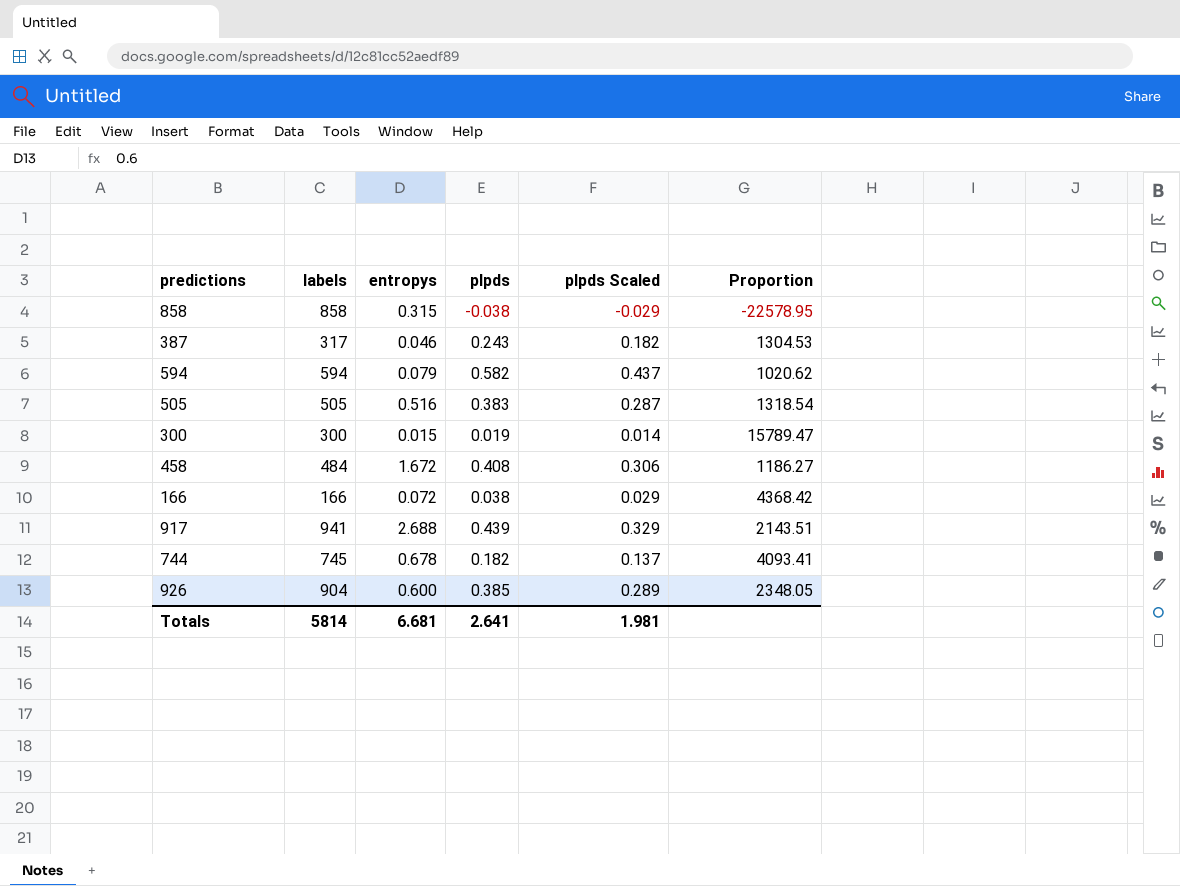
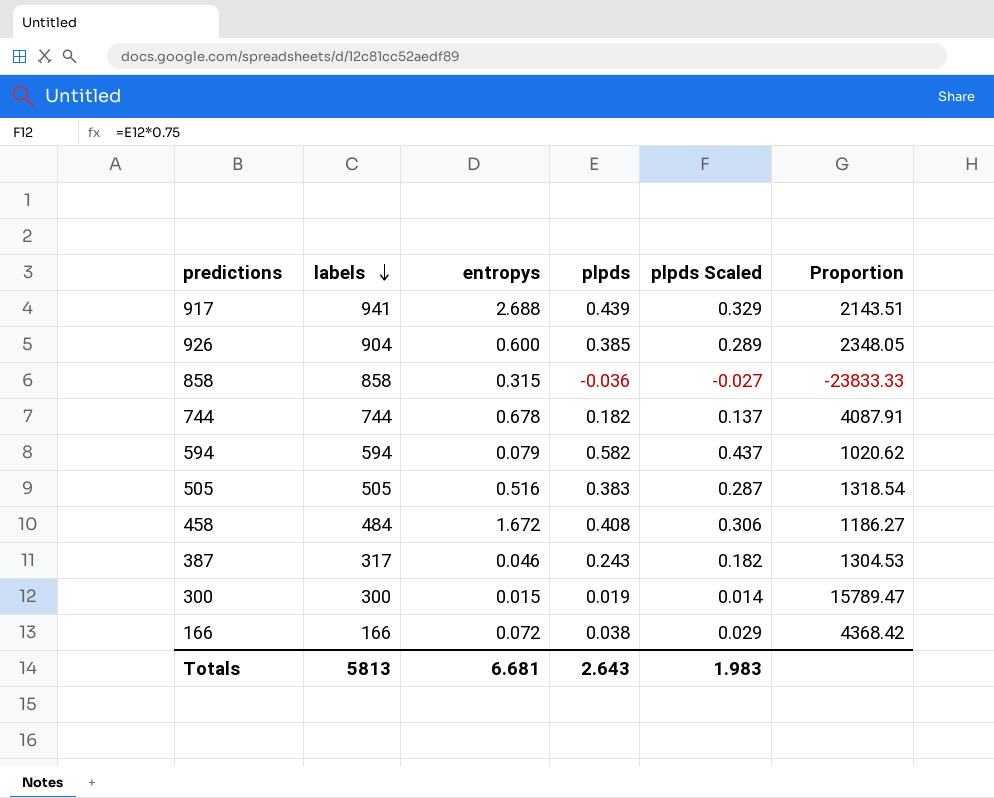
row order: none -> labels descending
858 | plpds: -0.038 -> -0.036
858 | plpds Scaled: -0.029 -> -0.027
858 | Proportion: -22578.95 -> -23833.33
744 | labels: 745 -> 744
744 | Proportion: 4093.41 -> 4087.91
Totals | labels: 5814 -> 5813
Totals | plpds: 2.641 -> 2.643
Totals | plpds Scaled: 1.981 -> 1.983

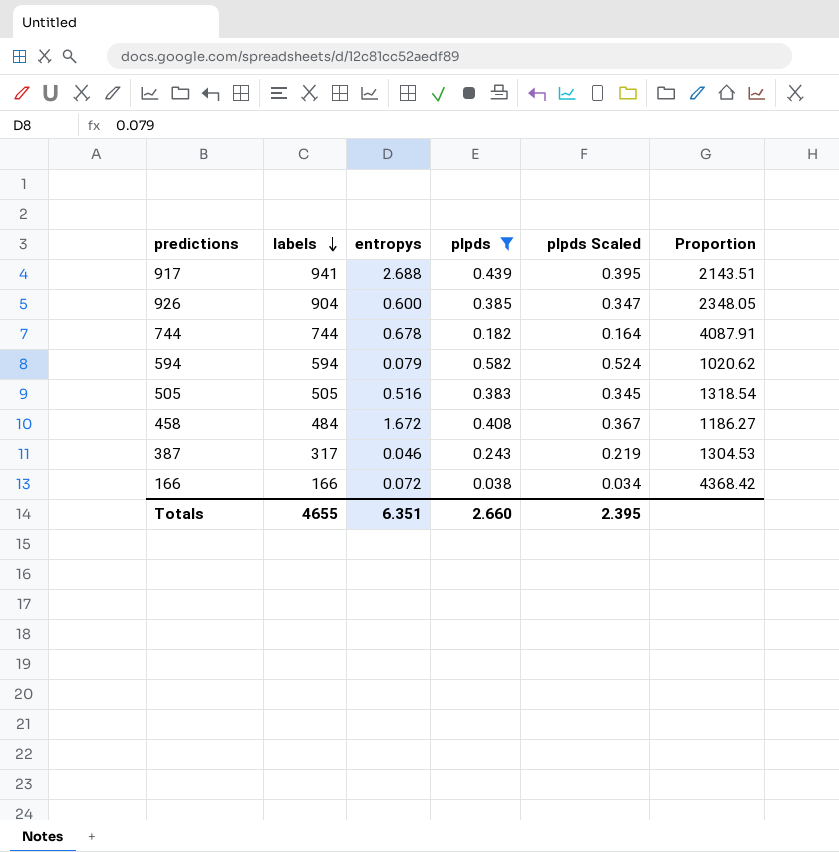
filter: none -> plpds >= 0.038
column plpds Scaled | formula: [plpds] * 0.75 -> [plpds] * 0.9
Totals | labels: 5813 -> 4655
Totals | entropys: 6.681 -> 6.351
Totals | plpds: 2.643 -> 2.660
Totals | plpds Scaled: 1.983 -> 2.395

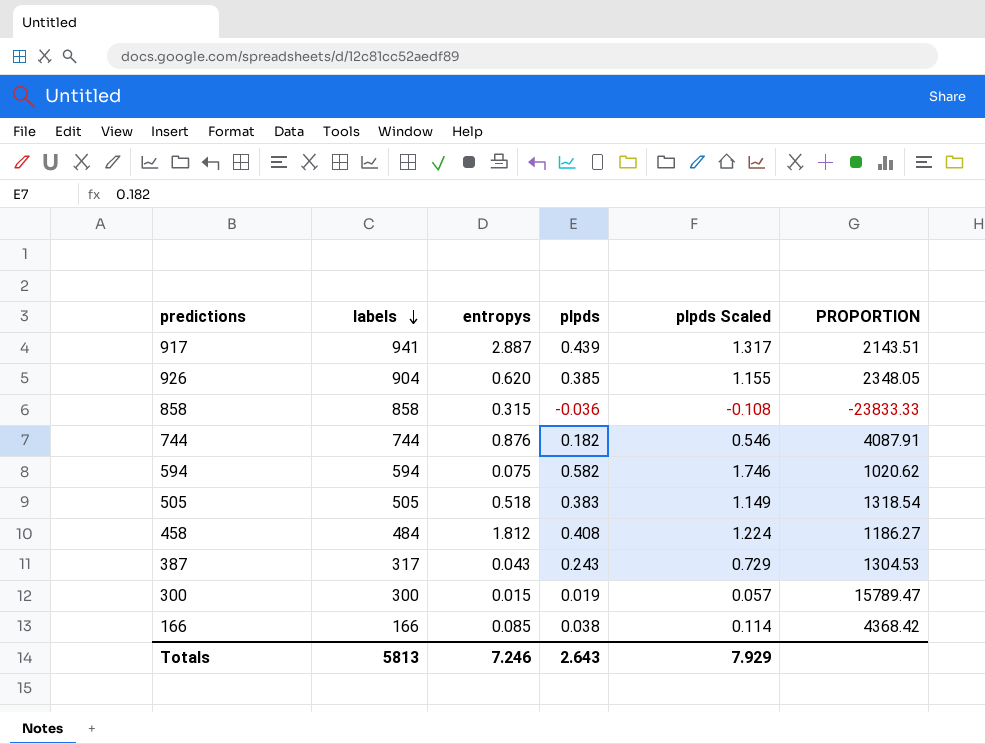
filter: plpds >= 0.038 -> none
column plpds Scaled | formula: [plpds] * 0.9 -> [plpds] * 3
column name: Proportion -> PROPORTION
917 | entropys: 2.688 -> 2.887
926 | entropys: 0.600 -> 0.620
744 | entropys: 0.678 -> 0.876
594 | entropys: 0.079 -> 0.075
505 | entropys: 0.516 -> 0.518
458 | entropys: 1.672 -> 1.812
387 | entropys: 0.046 -> 0.043
166 | entropys: 0.072 -> 0.085
Totals | labels: 4655 -> 5813
Totals | entropys: 6.351 -> 7.246
Totals | plpds: 2.660 -> 2.643
Totals | plpds Scaled: 2.395 -> 7.929

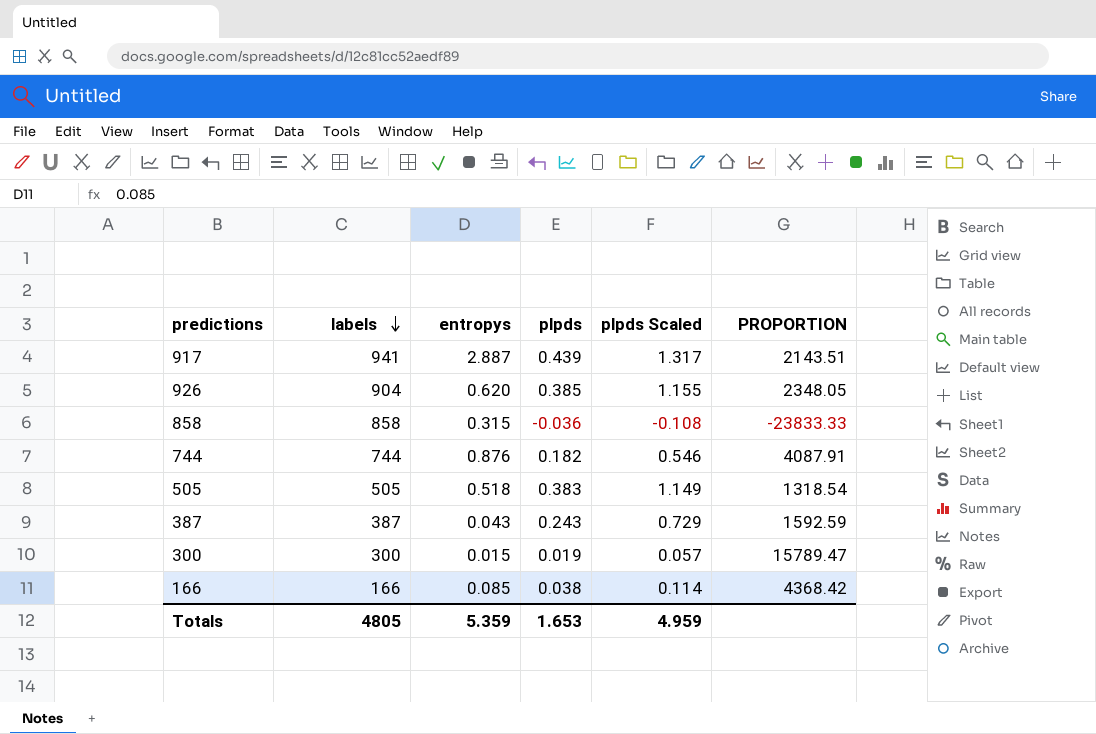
row 594: 594 | 0.075 | 0.582 | 1.746 | 1020.62 -> none
row 458: 484 | 1.812 | 0.408 | 1.224 | 1186.27 -> none
387 | labels: 317 -> 387
387 | PROPORTION: 1304.53 -> 1592.59
Totals | labels: 5813 -> 4805
Totals | entropys: 7.246 -> 5.359
Totals | plpds: 2.643 -> 1.653
Totals | plpds Scaled: 7.929 -> 4.959

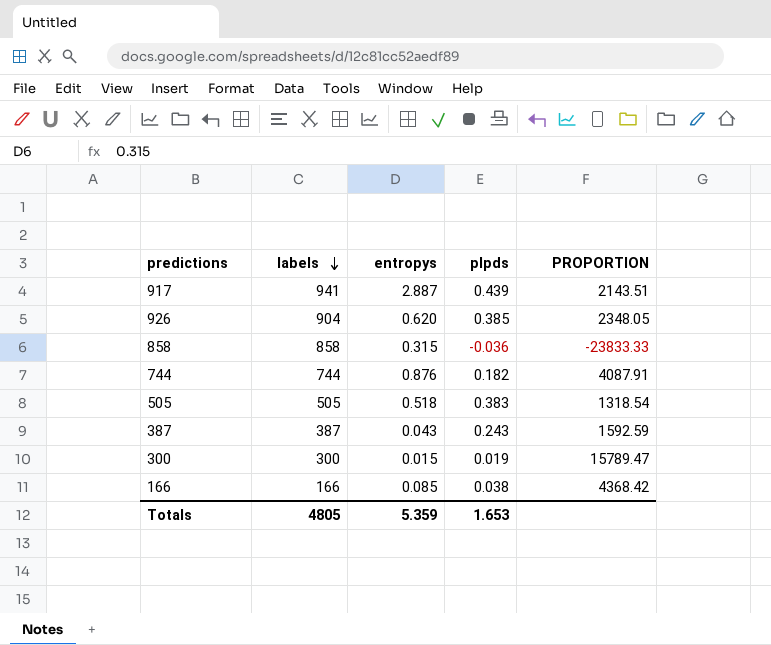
column plpds Scaled | formula: [plpds] * 3 -> none

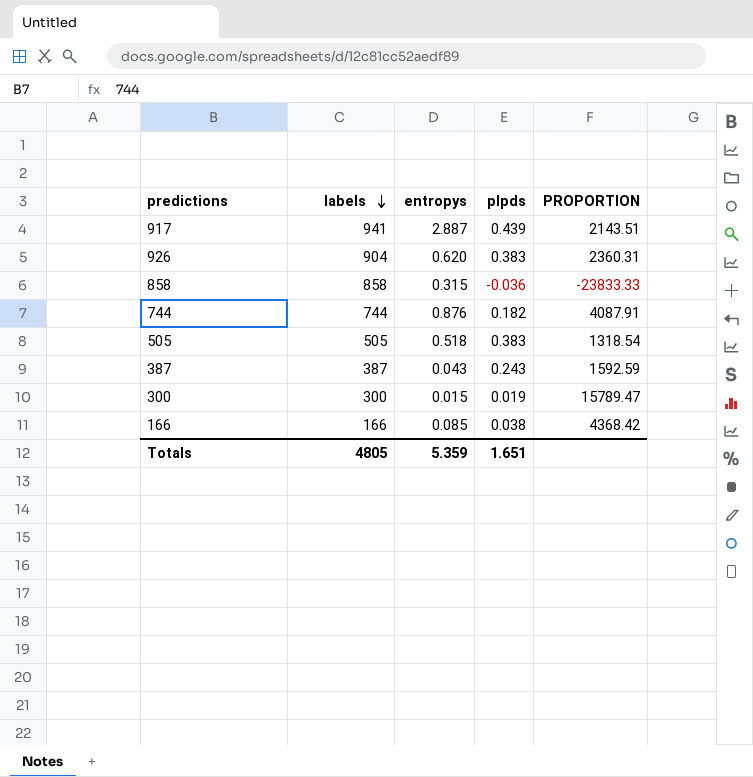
926 | plpds: 0.385 -> 0.383
926 | PROPORTION: 2348.05 -> 2360.31
Totals | plpds: 1.653 -> 1.651

